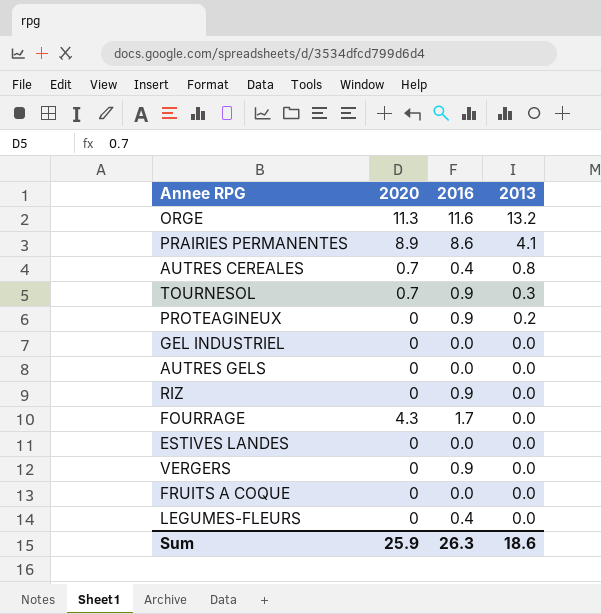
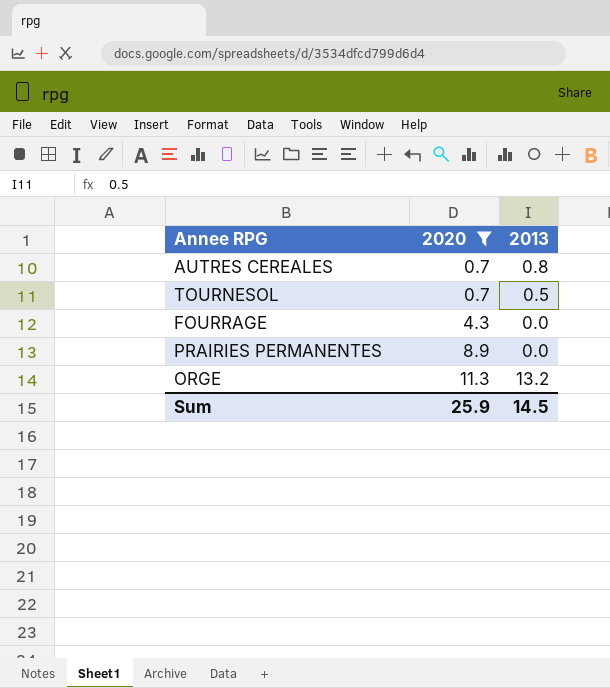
filter: none -> 2020 != 0
row order: 2013 descending -> 2020 ascending
column 2016 | position: 3 -> none
TOURNESOL | 2013: 0.3 -> 0.5
PRAIRIES PERMANENTES | 2013: 4.1 -> 0.0
Sum | 2013: 18.6 -> 14.5

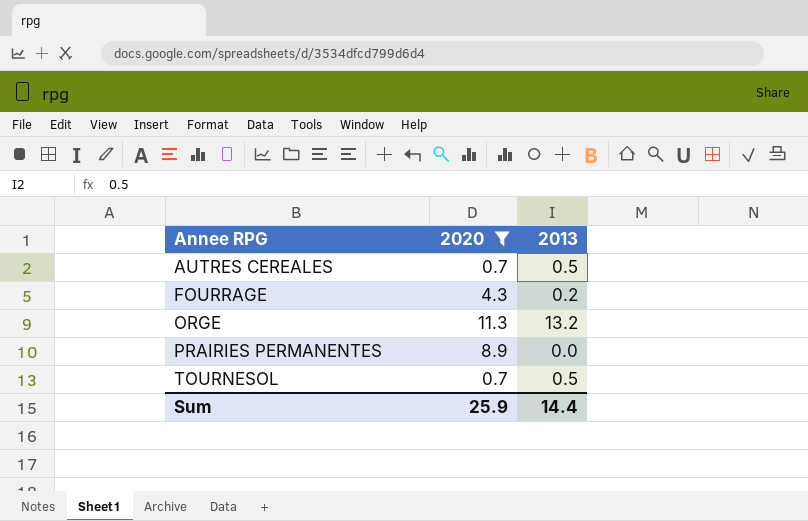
row order: 2020 ascending -> Annee RPG ascending
AUTRES CEREALES | 2013: 0.8 -> 0.5
FOURRAGE | 2013: 0.0 -> 0.2
Sum | 2013: 14.5 -> 14.4

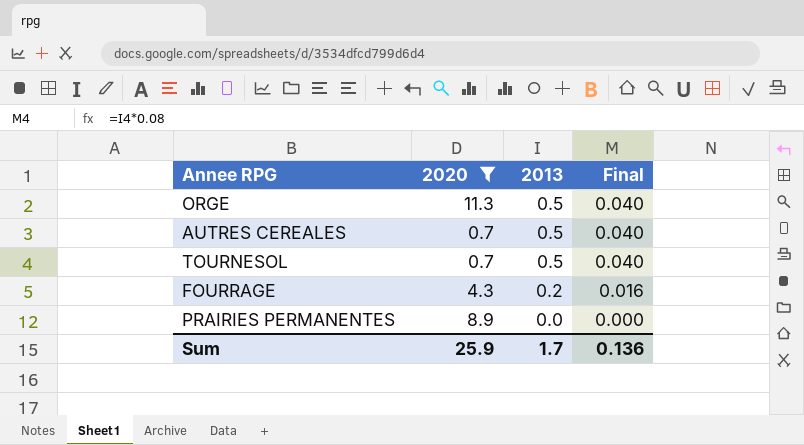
row order: Annee RPG ascending -> 2013 descending
column Final | formula: none -> [2013] * 0.08
ORGE | 2013: 13.2 -> 0.5
Sum | 2013: 14.4 -> 1.7

